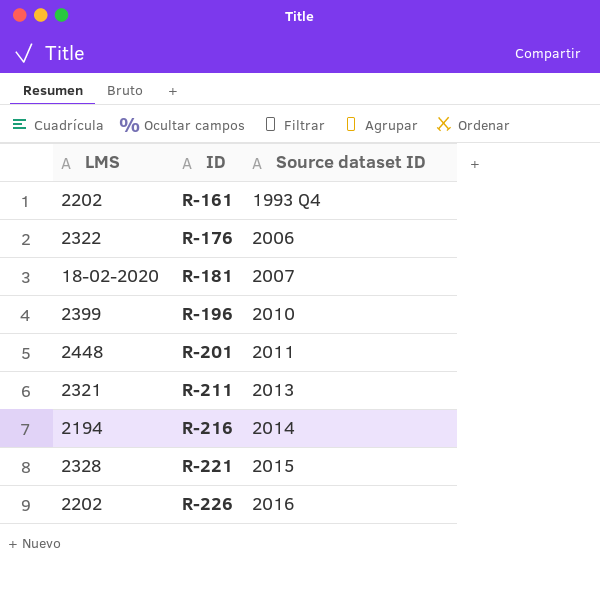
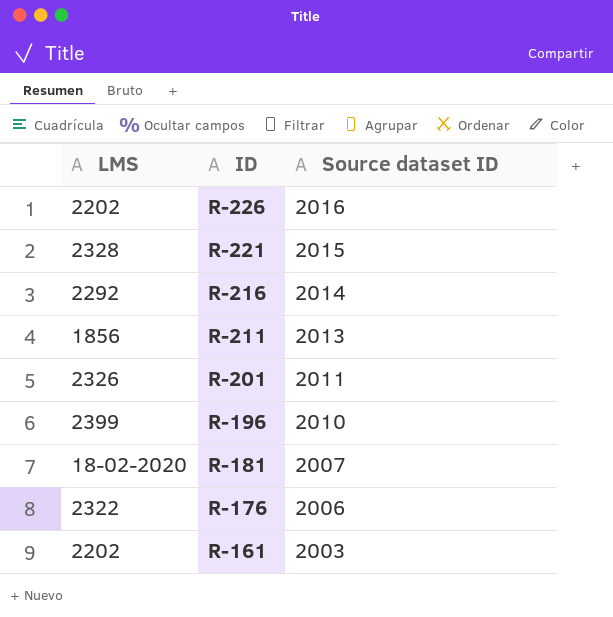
row order: ID ascending -> ID descending
R-216 | LMS: 2194 -> 2292
R-211 | LMS: 2321 -> 1856
R-201 | LMS: 2448 -> 2326
R-161 | Source dataset ID: 1993 Q4 -> 2003

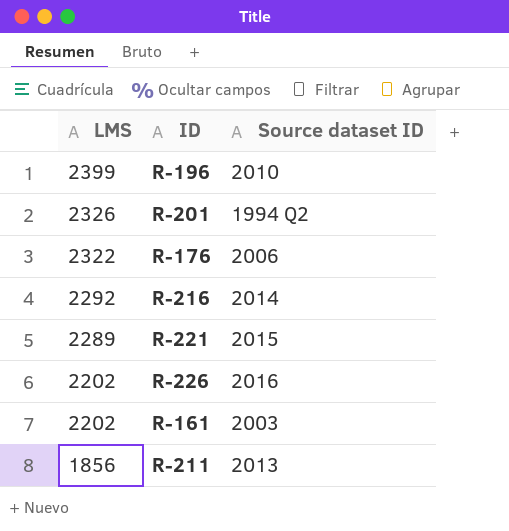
row order: ID descending -> LMS descending
row R-181: 18-02-2020 | 2007 -> none
R-201 | Source dataset ID: 2011 -> 1994 Q2
R-221 | LMS: 2328 -> 2289

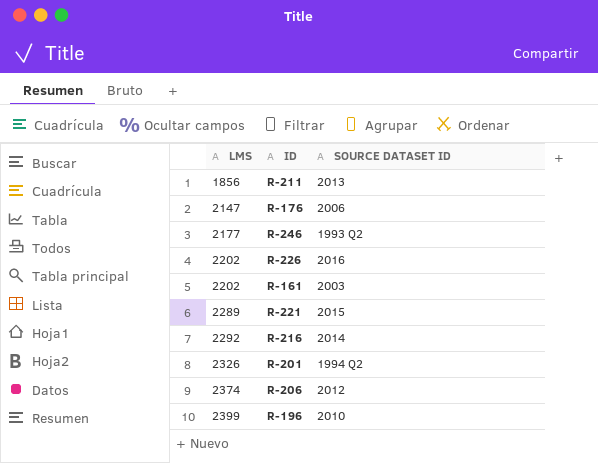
row order: LMS descending -> LMS ascending
column name: Source dataset ID -> SOURCE DATASET ID
R-176 | LMS: 2322 -> 2147
row R-246: none -> 2177 | 1993 Q2
row R-206: none -> 2374 | 2012

